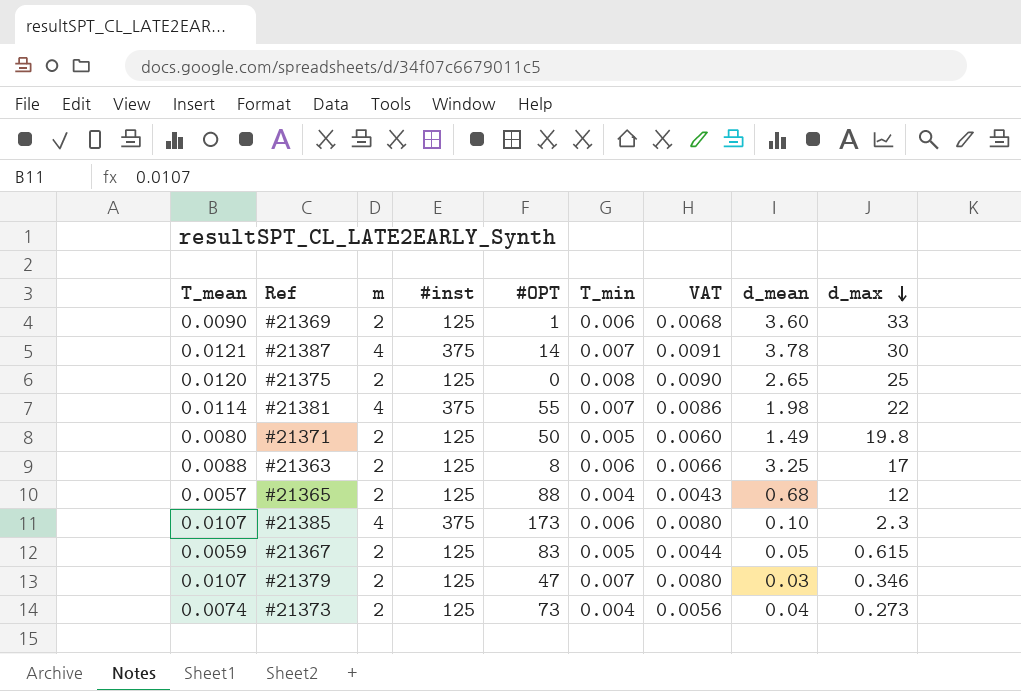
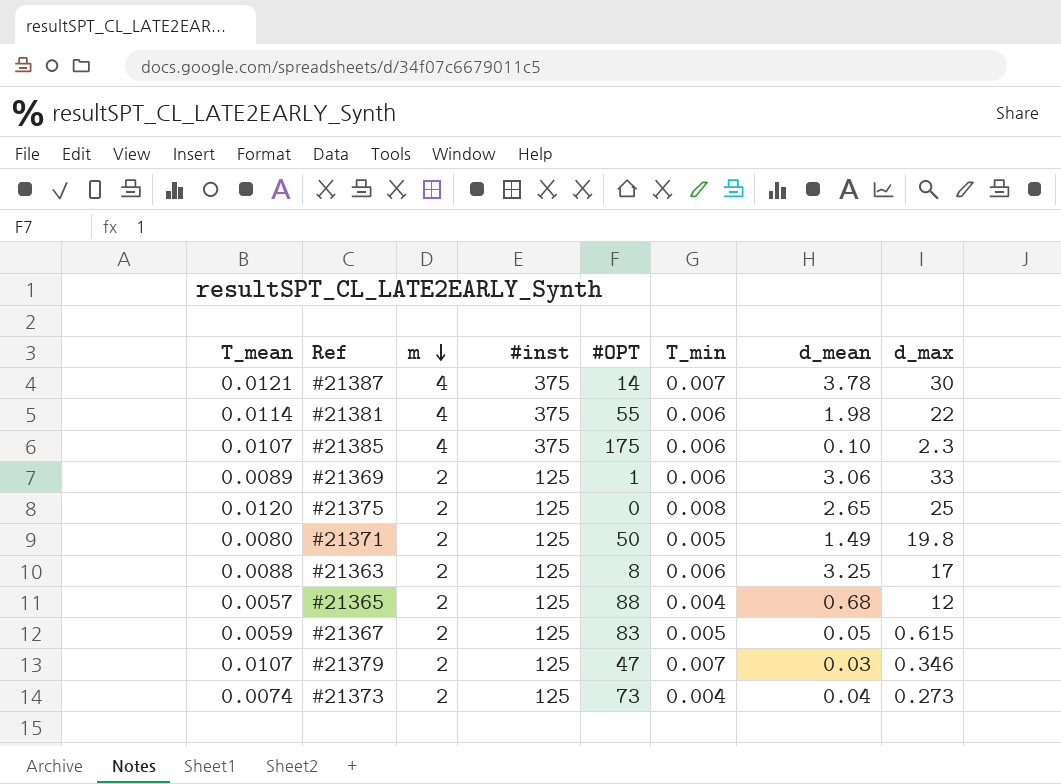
row order: d_max descending -> m descending
column VAT | formula: [T_mean] * 0.75 -> none
#21381 | T_min: 0.007 -> 0.006
#21385 | #OPT: 173 -> 175
#21369 | T_mean: 0.0090 -> 0.0089
#21369 | d_mean: 3.60 -> 3.06

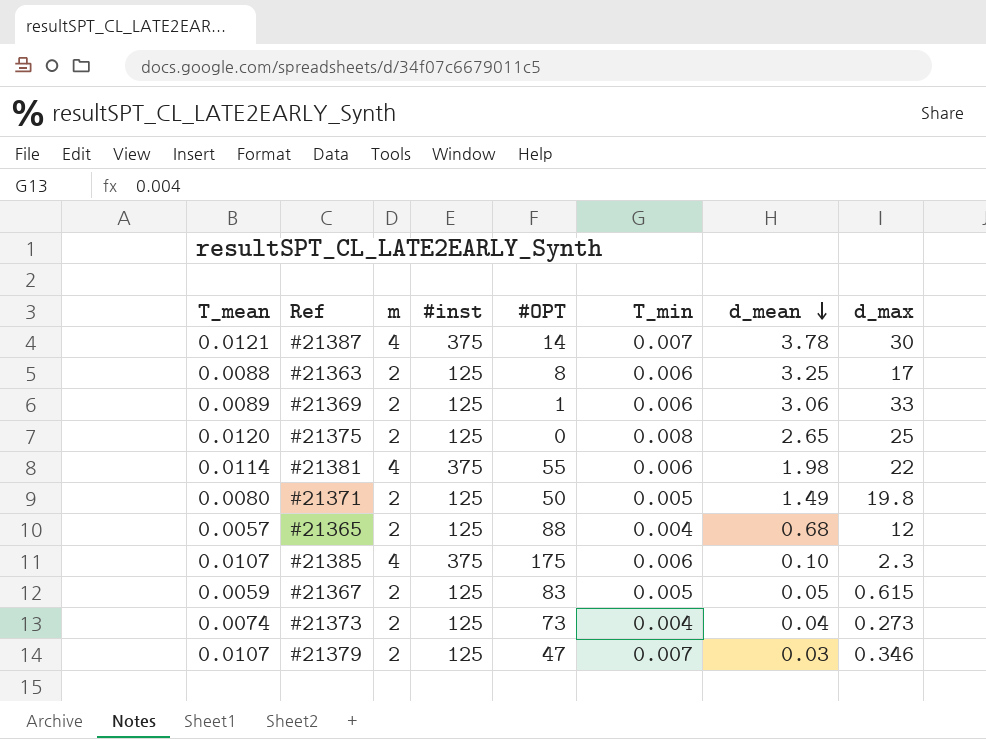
row order: m descending -> d_mean descending

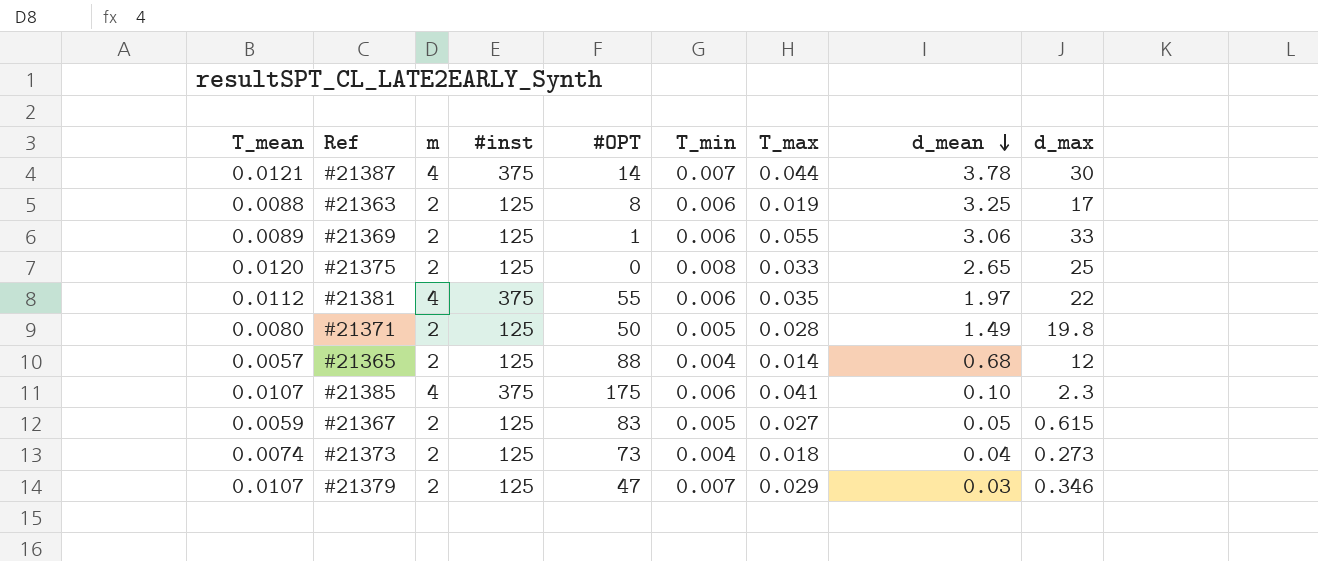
column T_max | position: none -> 7
#21381 | T_mean: 0.0114 -> 0.0112
#21381 | d_mean: 1.98 -> 1.97

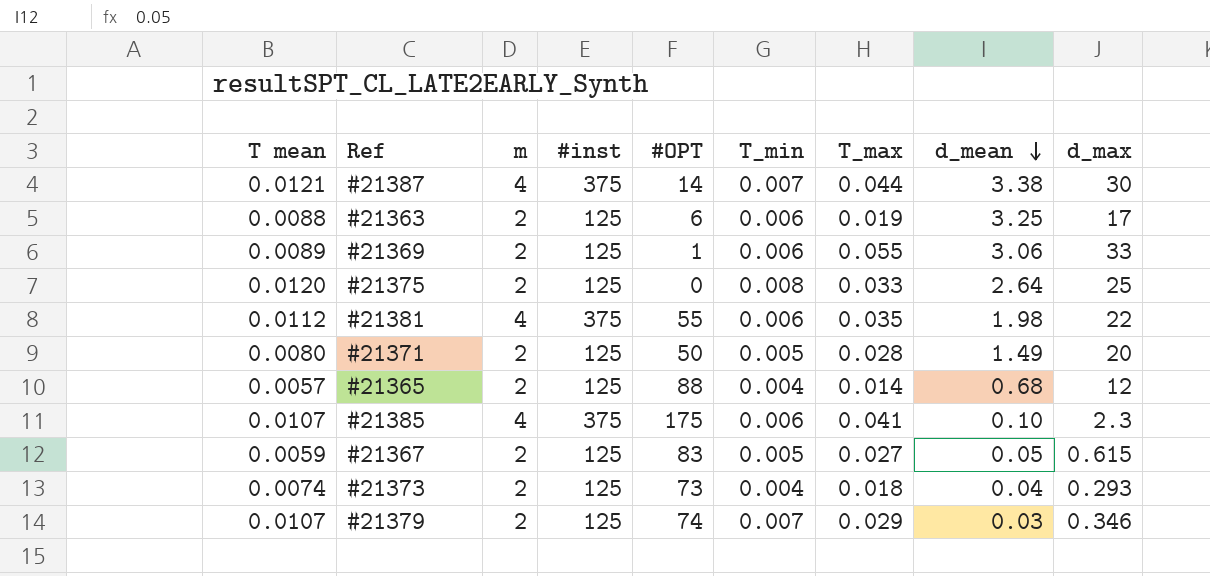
column name: T_mean -> T mean
#21387 | d_mean: 3.78 -> 3.38
#21363 | #OPT: 8 -> 6
#21375 | d_mean: 2.65 -> 2.64
#21381 | d_mean: 1.97 -> 1.98
#21371 | d_max: 19.8 -> 20
#21373 | d_max: 0.273 -> 0.293
#21379 | #OPT: 47 -> 74

